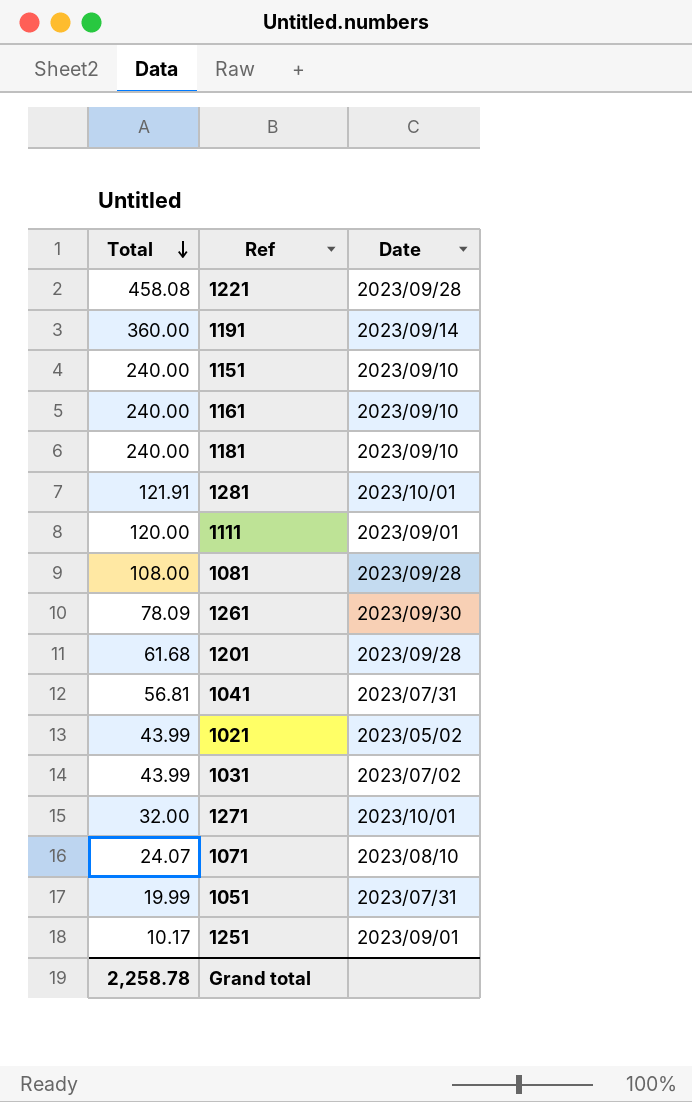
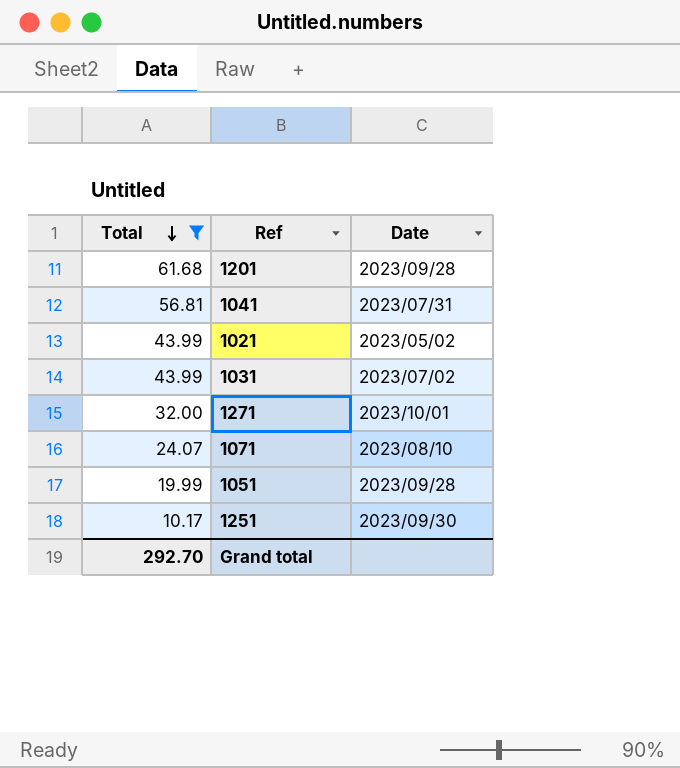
filter: none -> Total <= 61.68
1051 | Date: 2023/07/31 -> 2023/09/28
1251 | Date: 2023/09/01 -> 2023/09/30
Grand total | Total: 2,258.78 -> 292.70

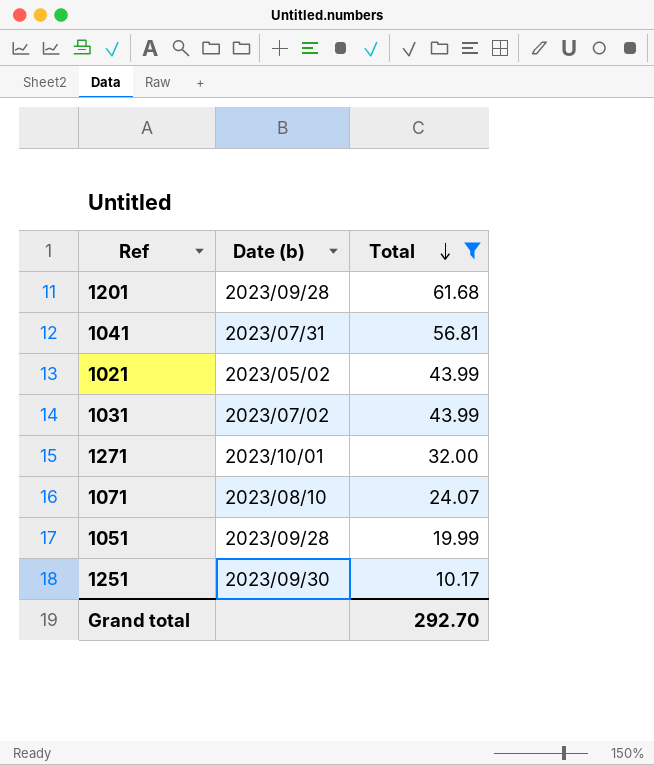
column name: Date -> Date (b)
column Total | position: 1 -> 3

